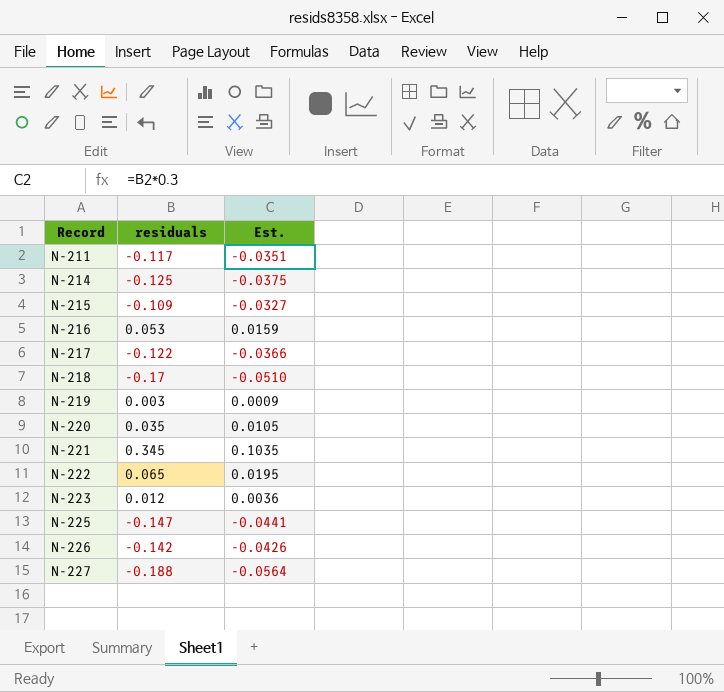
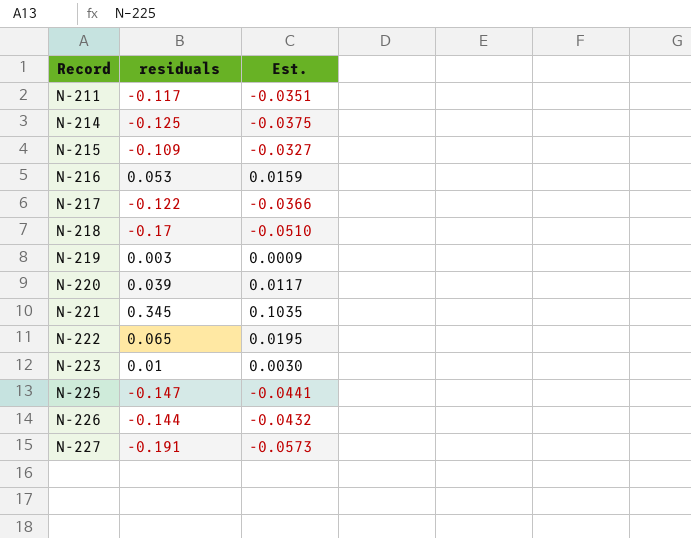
N-220 | residuals: 0.035 -> 0.039
N-220 | Est.: 0.0105 -> 0.0117
N-223 | residuals: 0.012 -> 0.01
N-223 | Est.: 0.0036 -> 0.0030
N-226 | residuals: -0.142 -> -0.144
N-226 | Est.: -0.0426 -> -0.0432
N-227 | residuals: -0.188 -> -0.191
N-227 | Est.: -0.0564 -> -0.0573

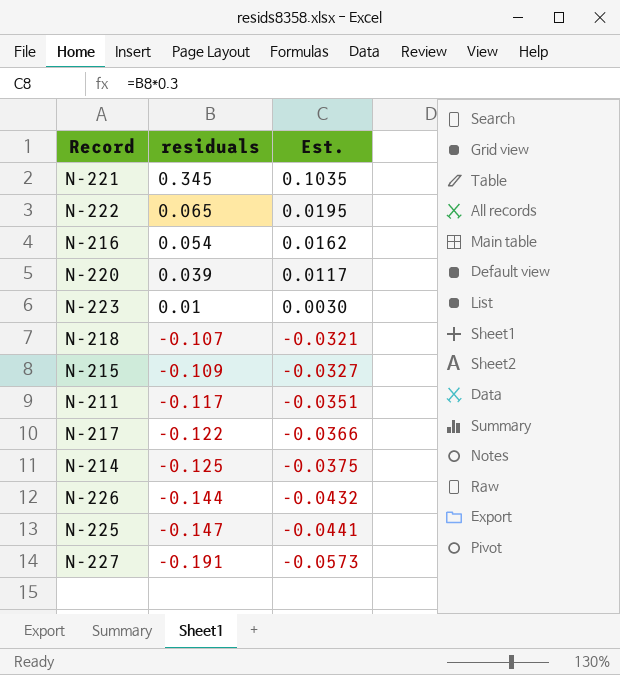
row order: Record ascending -> residuals descending
row N-219: 0.003 | 0.0009 -> none
N-216 | residuals: 0.053 -> 0.054
N-216 | Est.: 0.0159 -> 0.0162
N-218 | residuals: -0.17 -> -0.107
N-218 | Est.: -0.0510 -> -0.0321

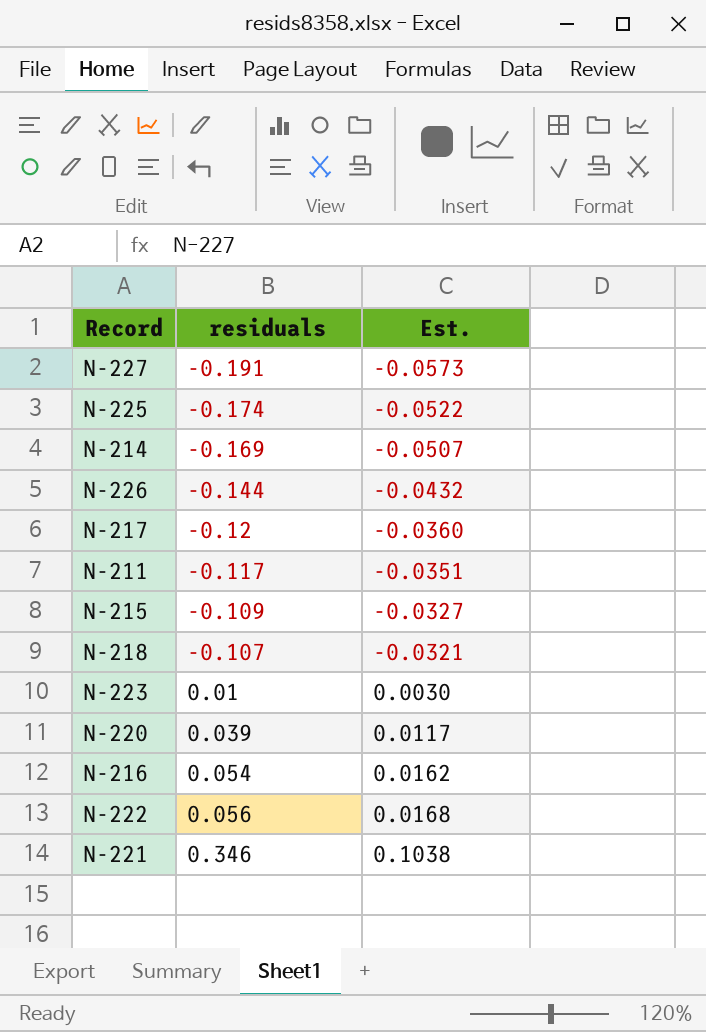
row order: residuals descending -> residuals ascending
N-225 | residuals: -0.147 -> -0.174
N-225 | Est.: -0.0441 -> -0.0522
N-214 | residuals: -0.125 -> -0.169
N-214 | Est.: -0.0375 -> -0.0507
N-217 | residuals: -0.122 -> -0.12
N-217 | Est.: -0.0366 -> -0.0360
N-222 | residuals: 0.065 -> 0.056
N-222 | Est.: 0.0195 -> 0.0168
N-221 | residuals: 0.345 -> 0.346
N-221 | Est.: 0.1035 -> 0.1038

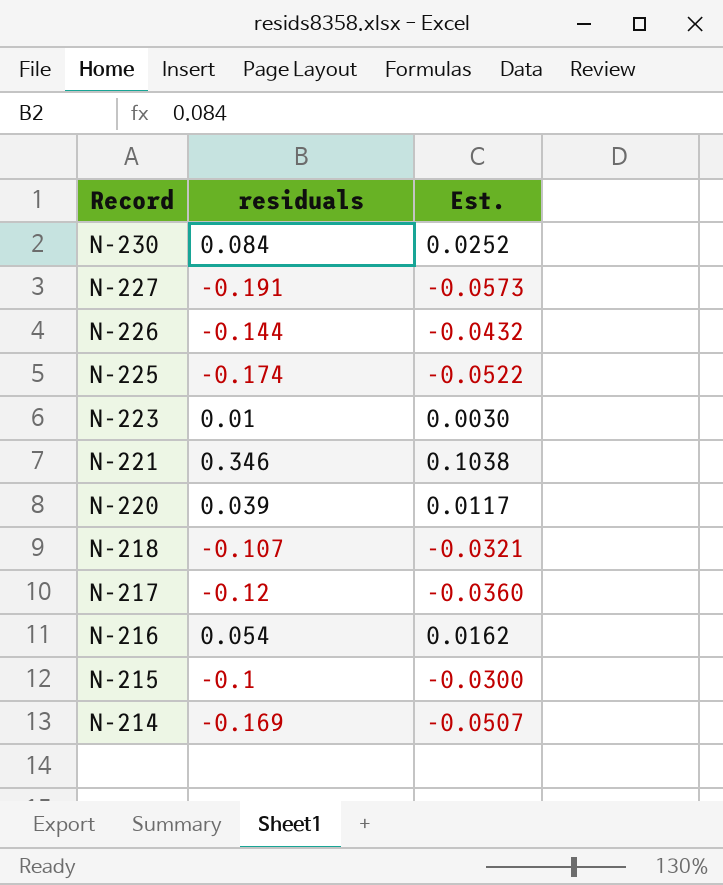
row order: residuals ascending -> Record descending
row N-211: -0.117 | -0.0351 -> none
row N-222: 0.056 | 0.0168 -> none
row N-230: none -> 0.084 | 0.0252
N-215 | residuals: -0.109 -> -0.1
N-215 | Est.: -0.0327 -> -0.0300

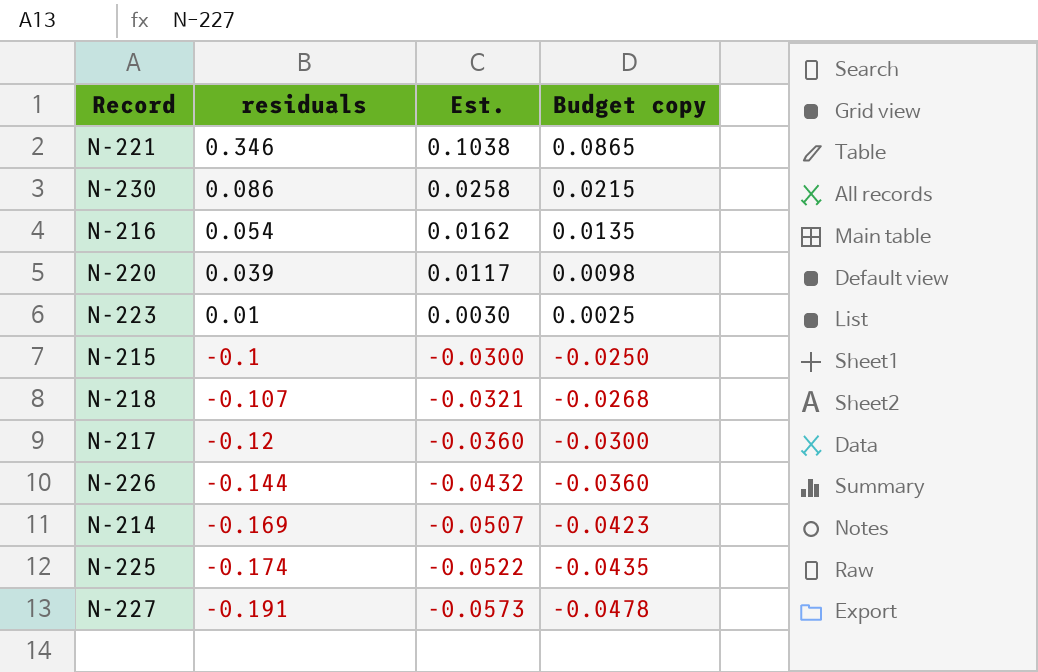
row order: Record descending -> residuals descending
column Budget copy | formula: none -> [residuals] * 0.25
N-230 | residuals: 0.084 -> 0.086
N-230 | Est.: 0.0252 -> 0.0258

